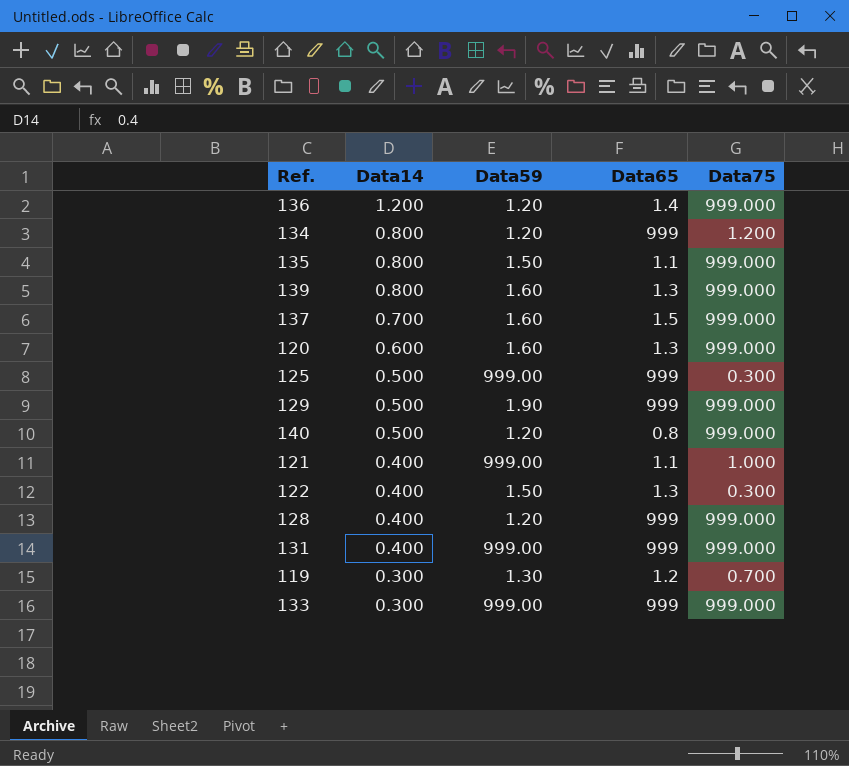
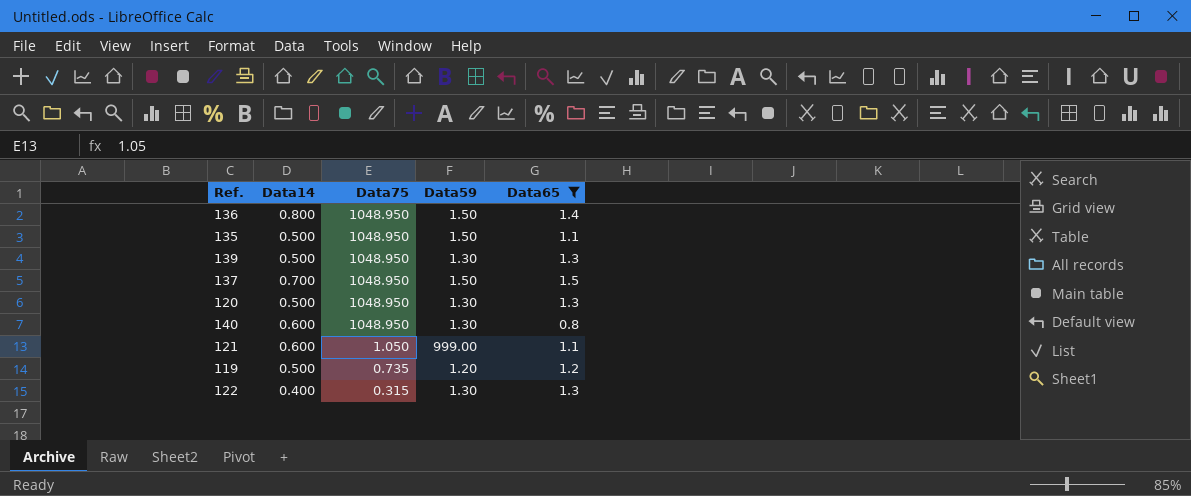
filter: none -> Data65 != 999
row order: Data14 descending -> Data75 descending
column Data75 | position: 5 -> 3
136 | Data14: 1.200 -> 0.800
136 | Data75: 999.000 -> 1048.950
136 | Data59: 1.20 -> 1.50
135 | Data14: 0.800 -> 0.500
135 | Data75: 999.000 -> 1048.950
139 | Data14: 0.800 -> 0.500
139 | Data75: 999.000 -> 1048.950
139 | Data59: 1.60 -> 1.30
137 | Data75: 999.000 -> 1048.950
137 | Data59: 1.60 -> 1.50
120 | Data14: 0.600 -> 0.500
120 | Data75: 999.000 -> 1048.950
120 | Data59: 1.60 -> 1.30
140 | Data14: 0.500 -> 0.600
140 | Data75: 999.000 -> 1048.950
140 | Data59: 1.20 -> 1.30
121 | Data14: 0.400 -> 0.600
121 | Data75: 1.000 -> 1.050
119 | Data14: 0.300 -> 0.500
119 | Data75: 0.700 -> 0.735
119 | Data59: 1.30 -> 1.20
122 | Data75: 0.300 -> 0.315
122 | Data59: 1.50 -> 1.30

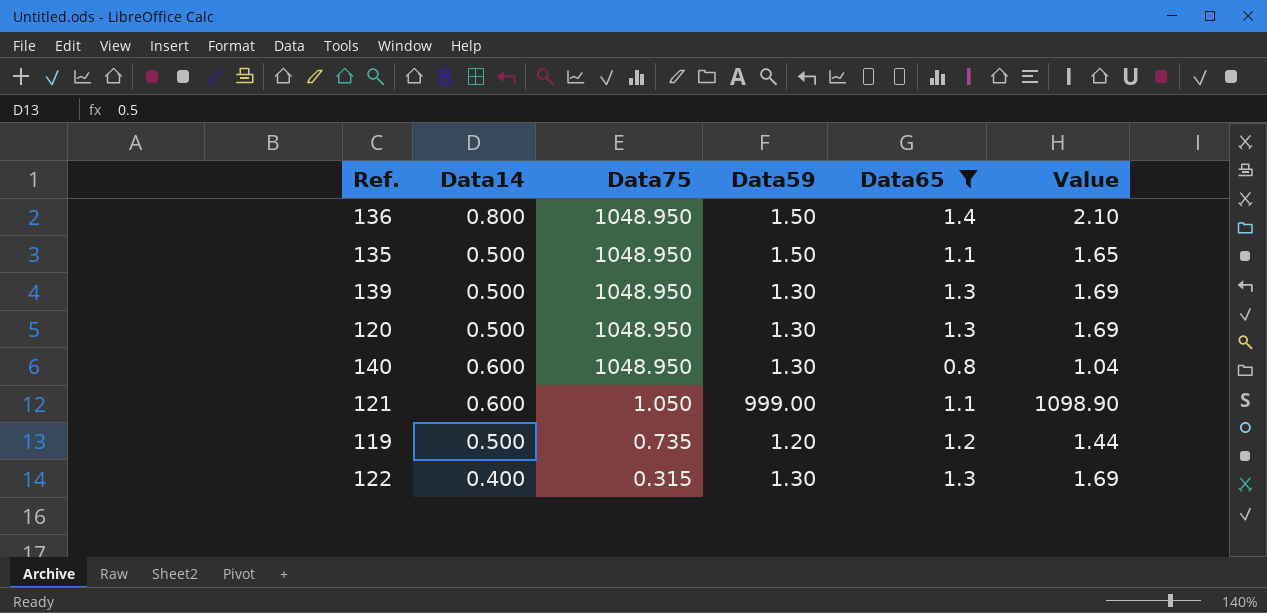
column Value | formula: none -> [Data59] * [Data65]
row 137: 0.700 | 1048.950 | 1.50 | 1.5 -> none

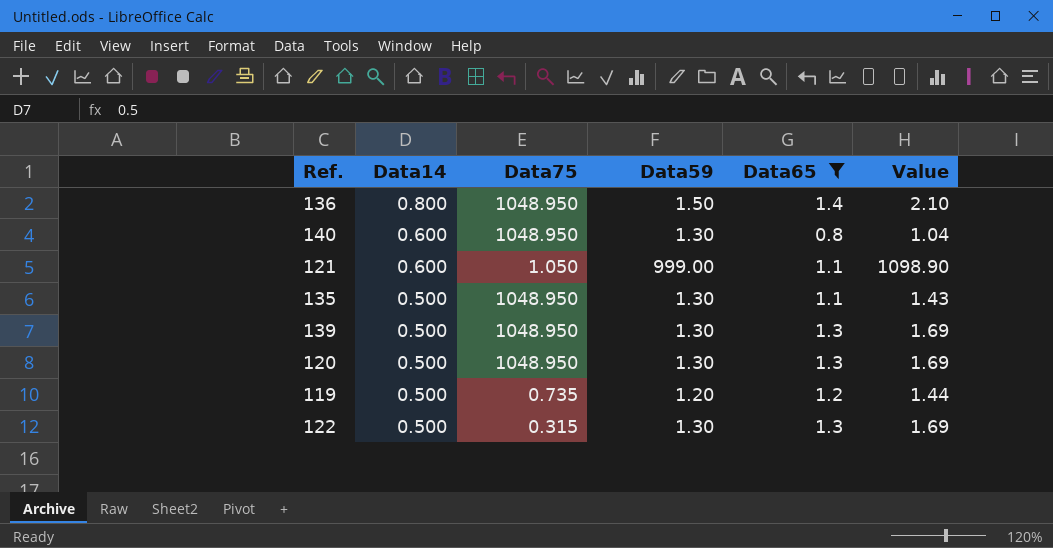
row order: Data75 descending -> Data14 descending
135 | Data59: 1.50 -> 1.30
135 | Value: 1.65 -> 1.43
122 | Data14: 0.400 -> 0.500

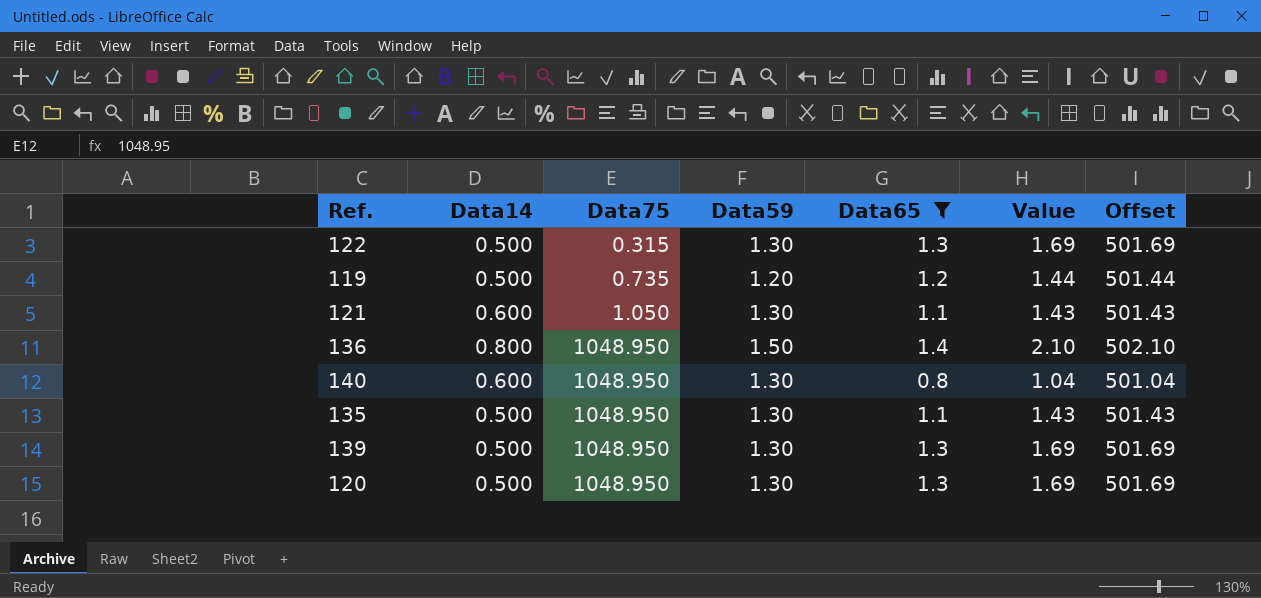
row order: Data14 descending -> Data75 ascending
column Offset | formula: none -> [Value] + 500
121 | Data59: 999.00 -> 1.30
121 | Value: 1098.90 -> 1.43

